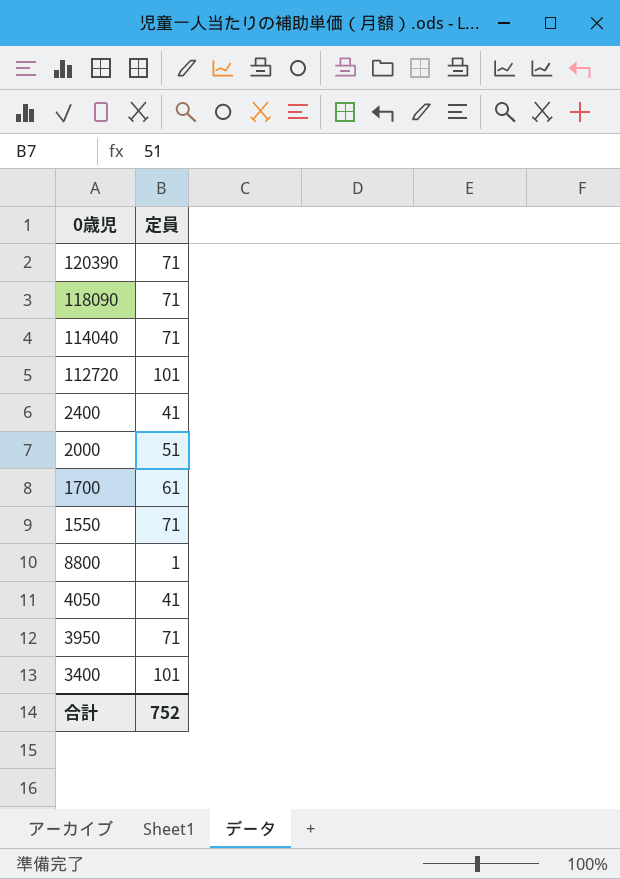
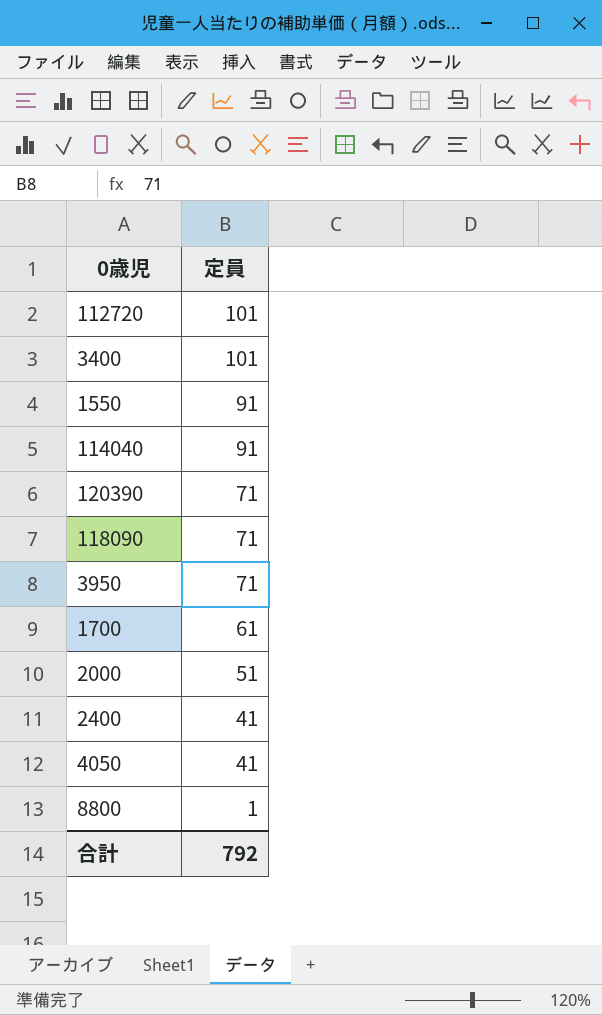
row order: none -> 定員 descending
1550 | 定員: 71 -> 91
114040 | 定員: 71 -> 91
合計 | 定員: 752 -> 792

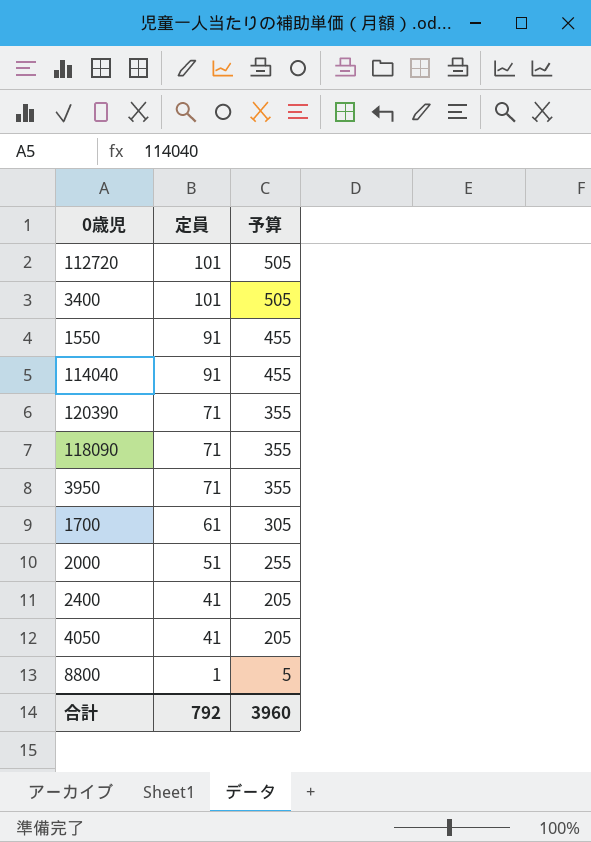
column 予算 | formula: none -> [定員] * 5

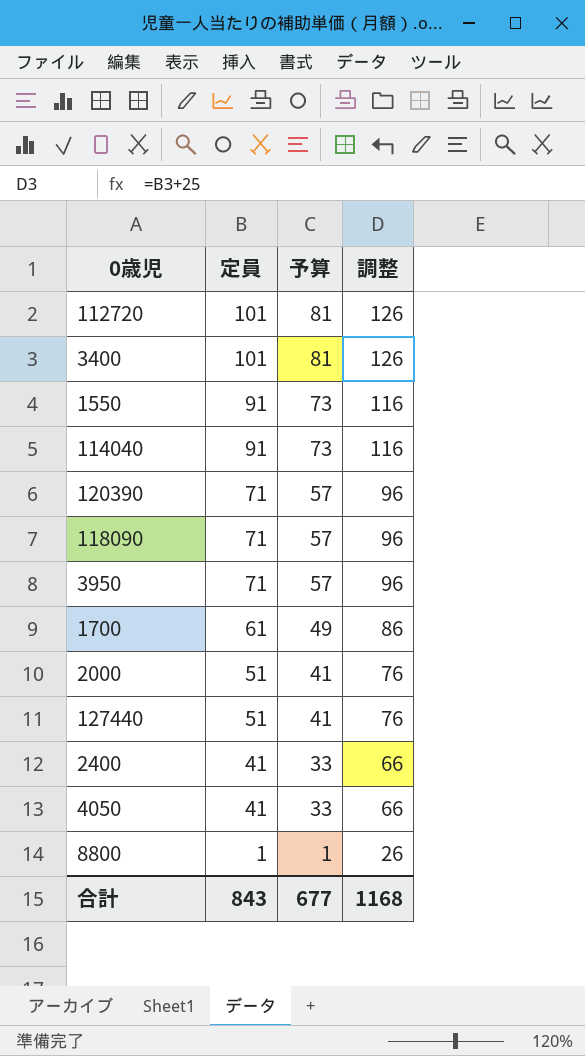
column 予算 | formula: [定員] * 5 -> [定員] * 0.8
column 調整 | formula: none -> [定員] + 25
row 127440: none -> 51 | 41 | 76
合計 | 定員: 792 -> 843
合計 | 予算: 3960 -> 677

